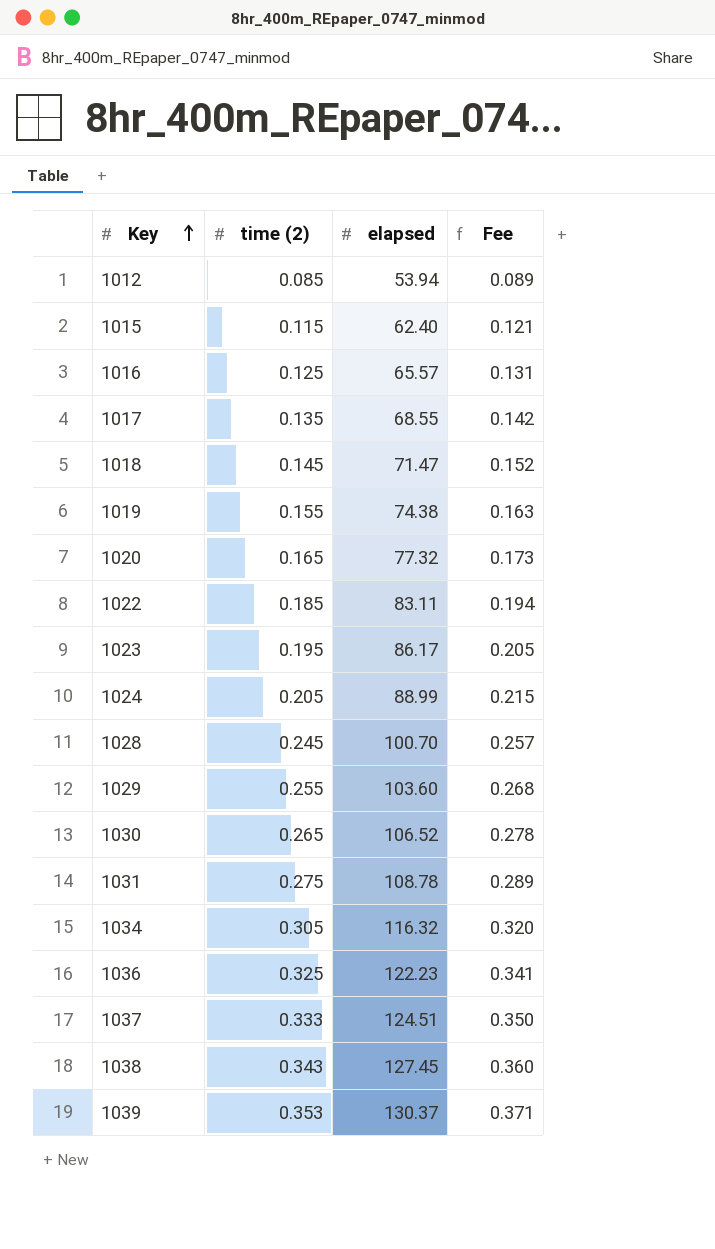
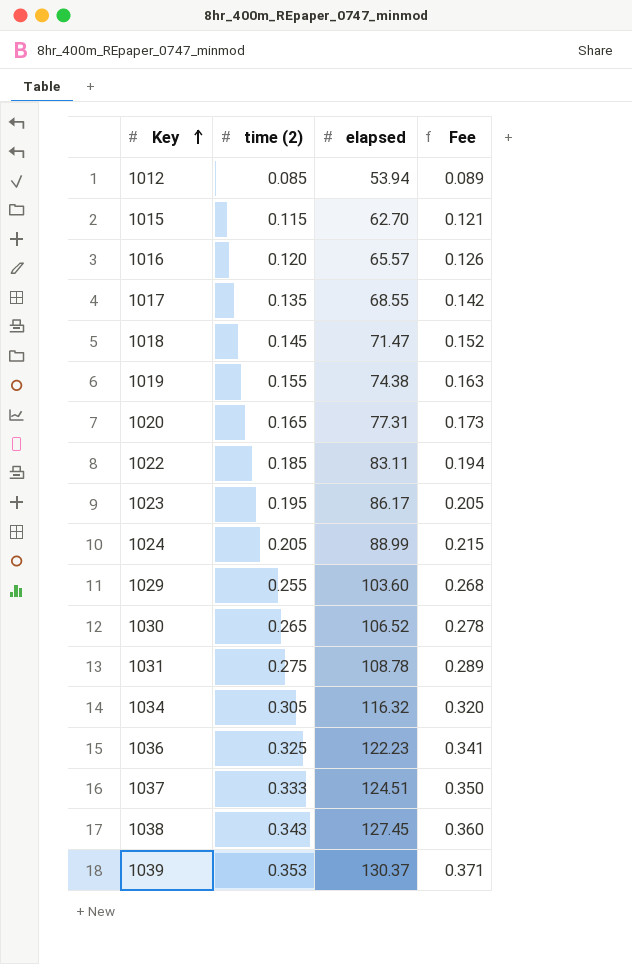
row 1028: 0.245 | 100.70 | 0.257 -> none
1015 | elapsed: 62.40 -> 62.70
1016 | time (2): 0.125 -> 0.120
1016 | Fee: 0.131 -> 0.126
1020 | elapsed: 77.32 -> 77.31

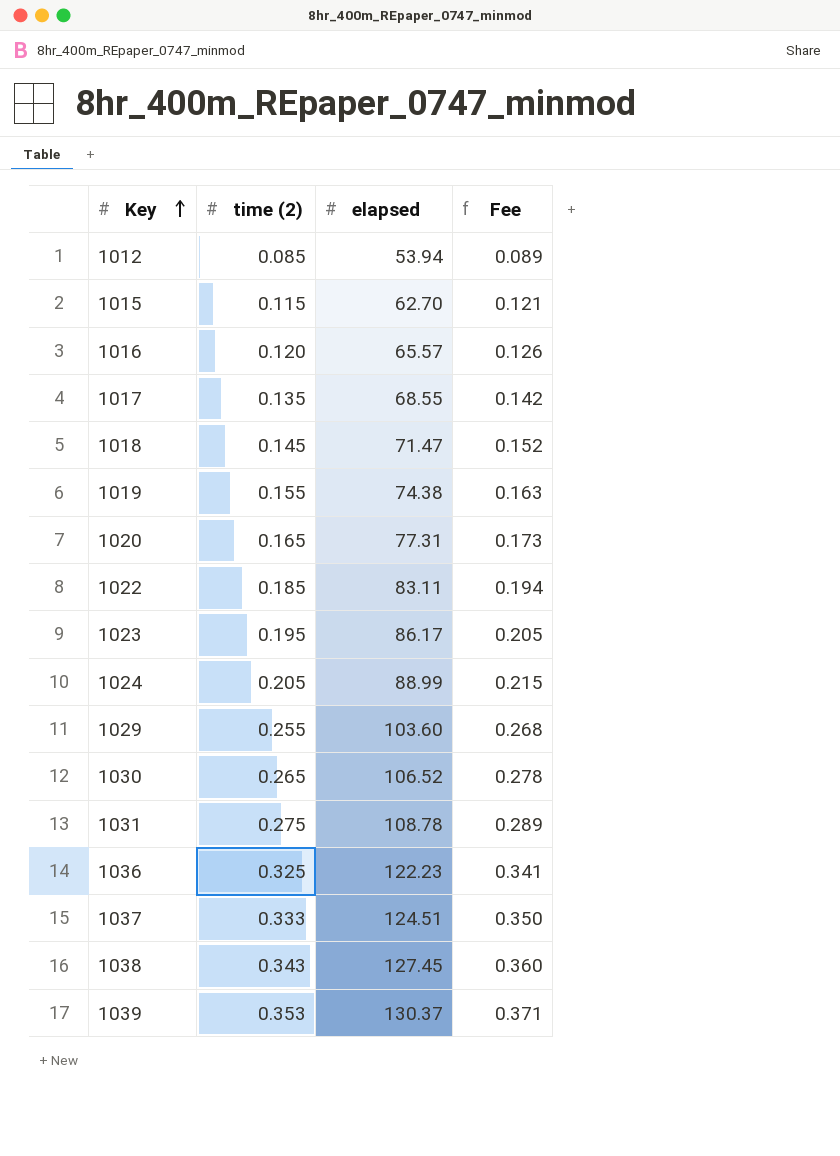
row 1034: 0.305 | 116.32 | 0.320 -> none

